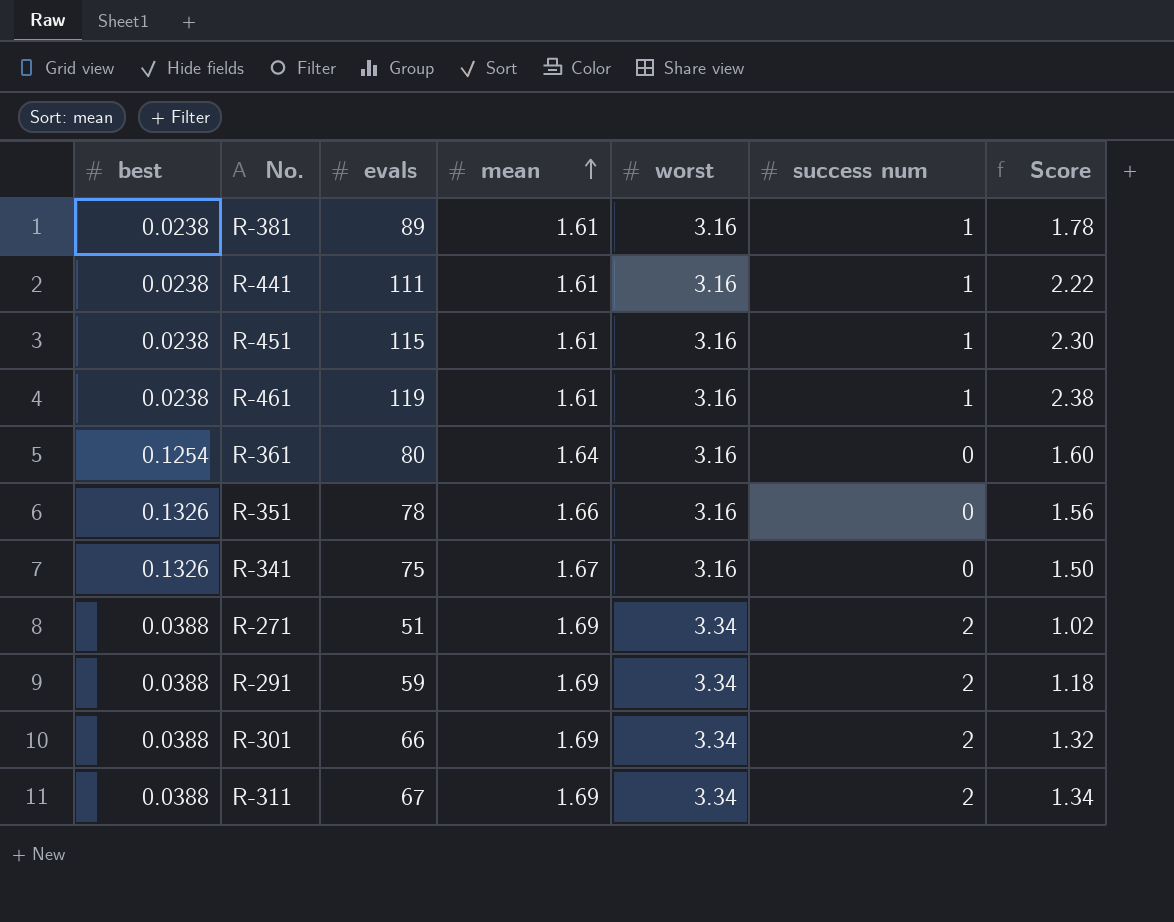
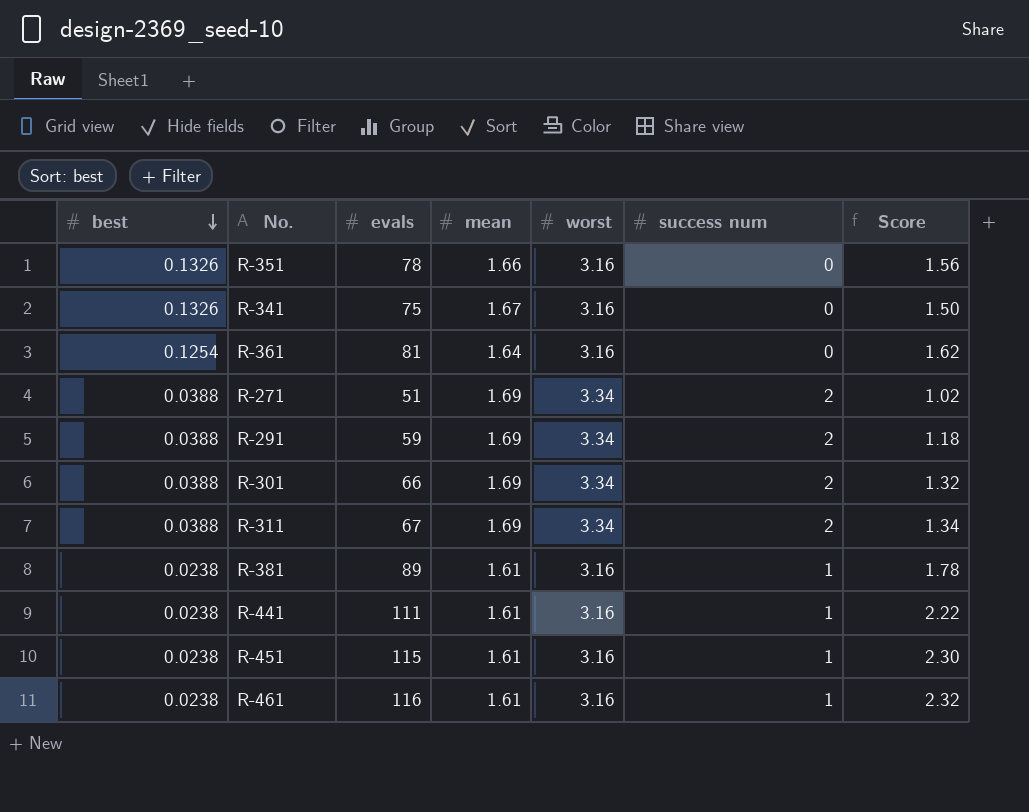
row order: mean ascending -> best descending
R-361 | evals: 80 -> 81
R-361 | Score: 1.60 -> 1.62
R-461 | evals: 119 -> 116
R-461 | Score: 2.38 -> 2.32

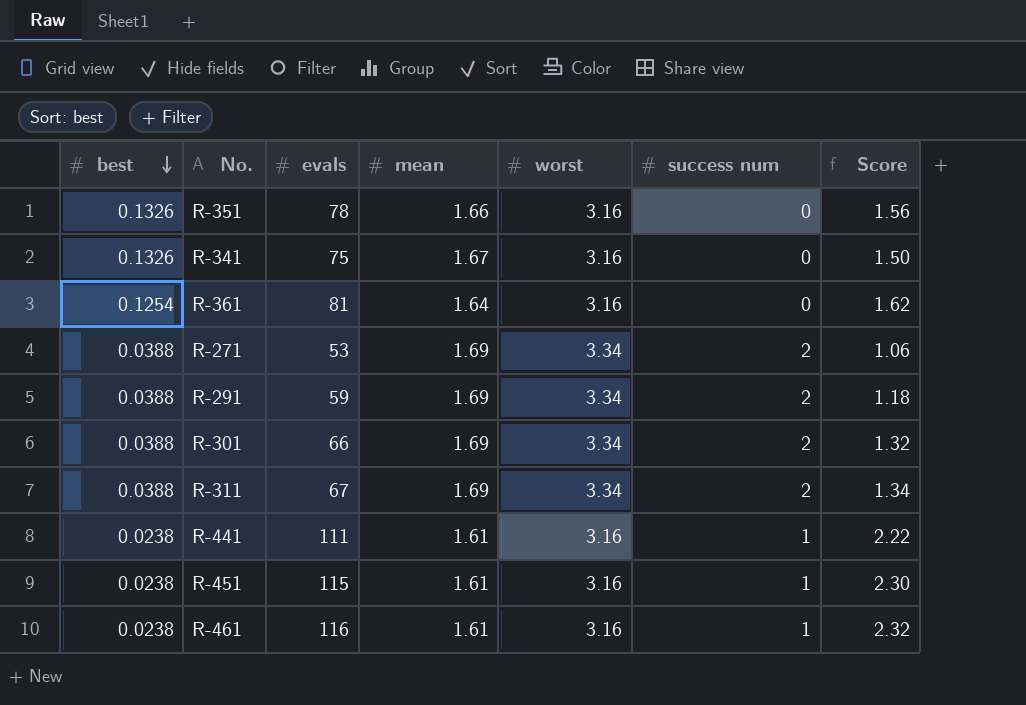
row R-381: 0.0238 | 89 | 1.61 | 3.16 | 1 | 1.78 -> none
R-271 | evals: 51 -> 53
R-271 | Score: 1.02 -> 1.06

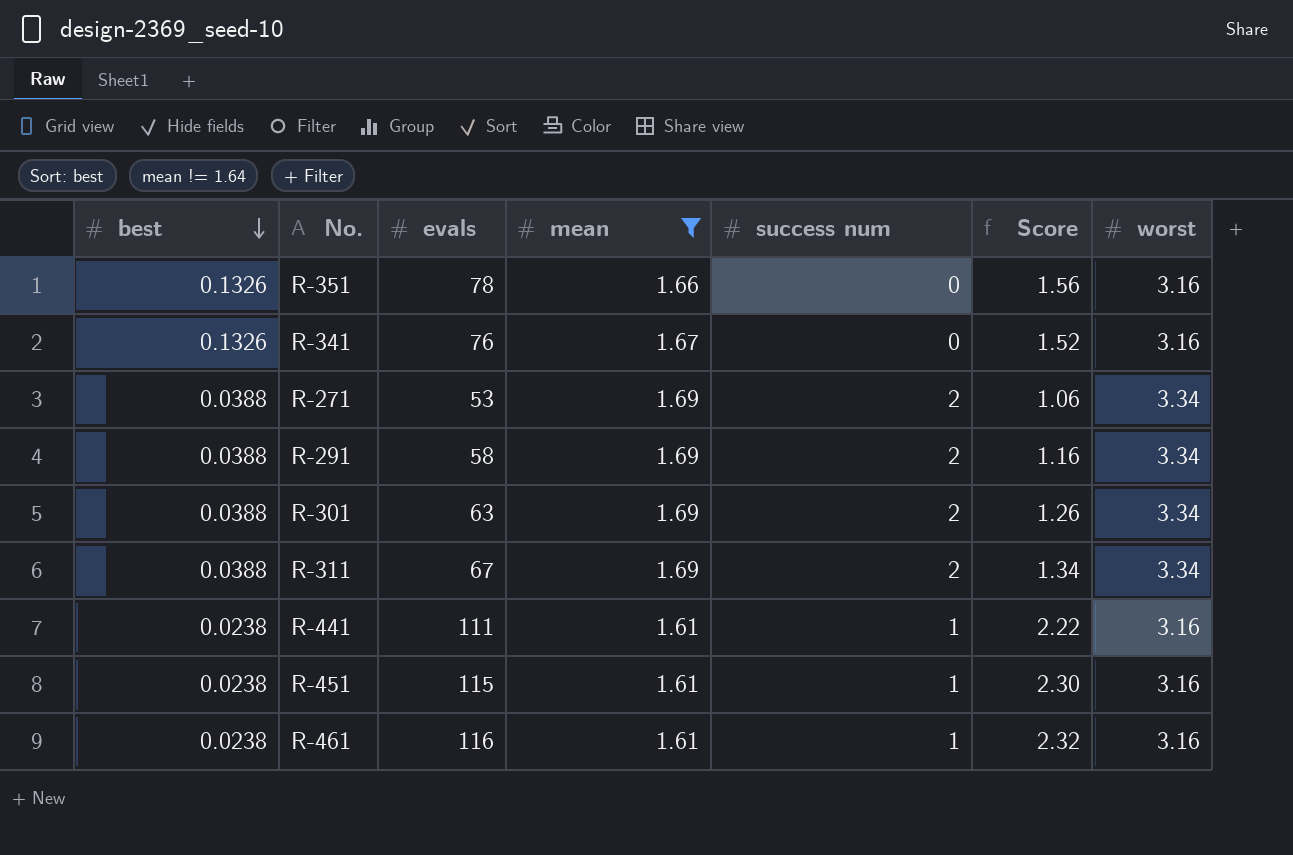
filter: none -> mean != 1.64
column worst | position: 5 -> 7
R-341 | evals: 75 -> 76
R-341 | Score: 1.50 -> 1.52
R-291 | evals: 59 -> 58
R-291 | Score: 1.18 -> 1.16
R-301 | evals: 66 -> 63
R-301 | Score: 1.32 -> 1.26

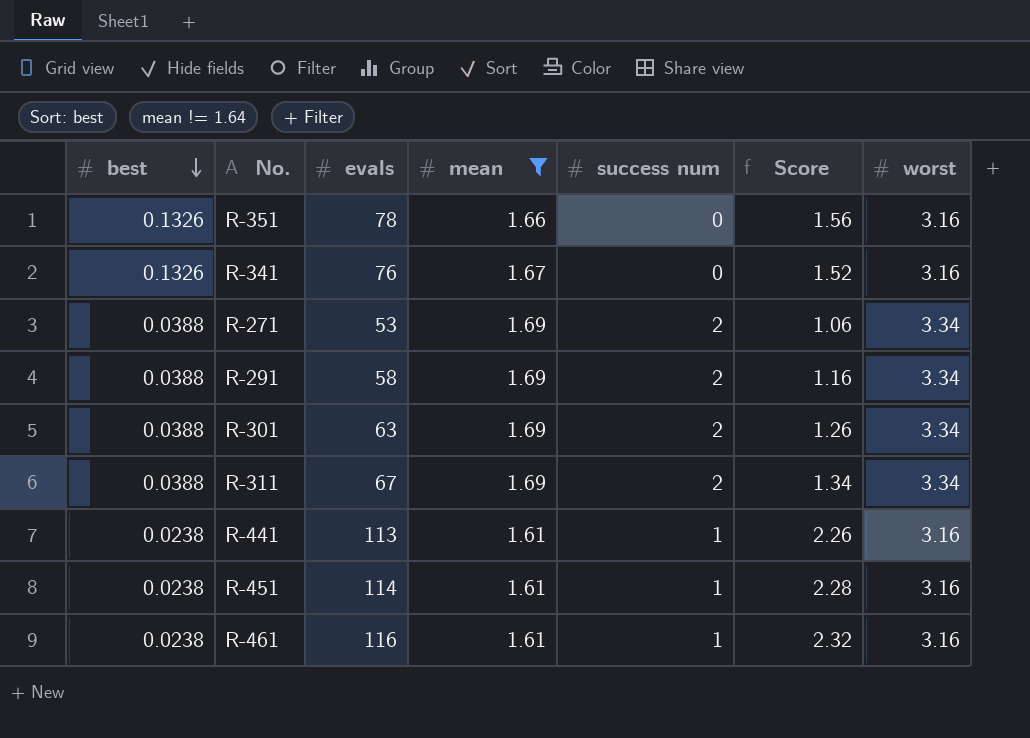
R-441 | evals: 111 -> 113
R-441 | Score: 2.22 -> 2.26
R-451 | evals: 115 -> 114
R-451 | Score: 2.30 -> 2.28

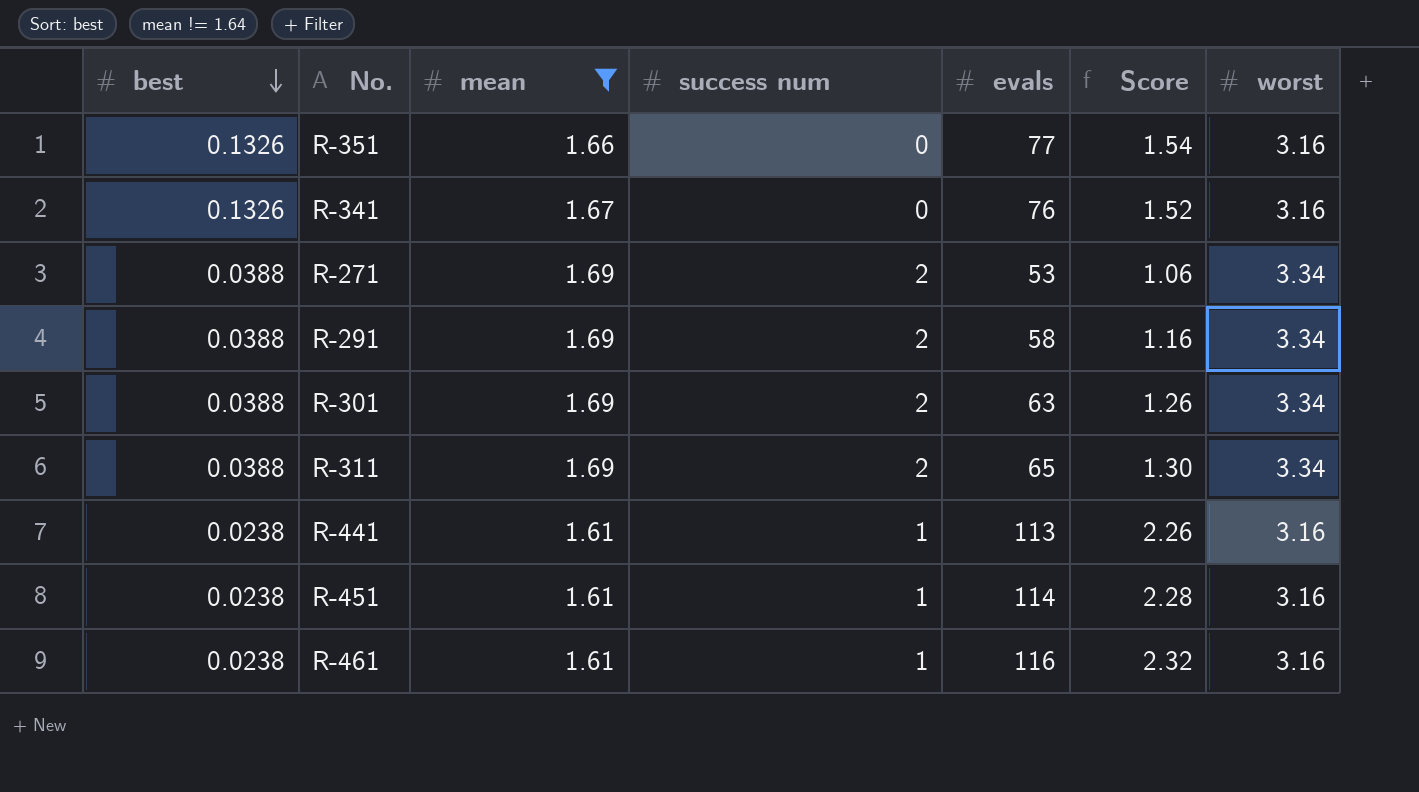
column evals | position: 3 -> 5
R-351 | evals: 78 -> 77
R-351 | Score: 1.56 -> 1.54
R-311 | evals: 67 -> 65
R-311 | Score: 1.34 -> 1.30

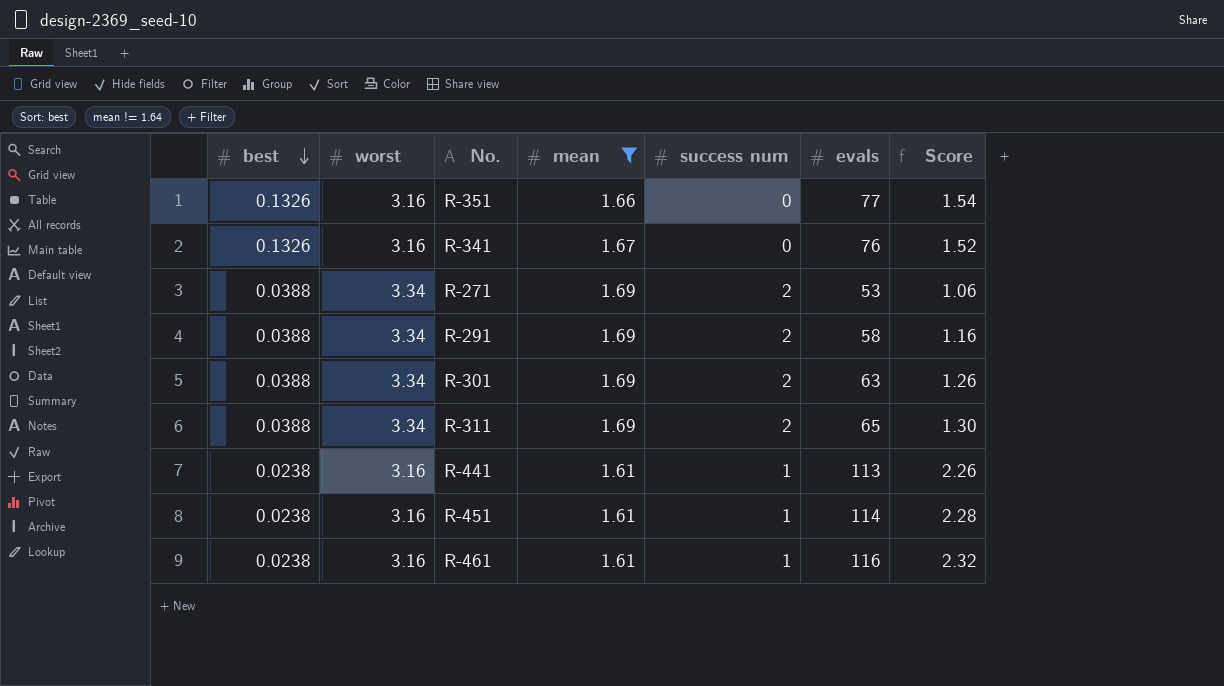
column worst | position: 7 -> 2

